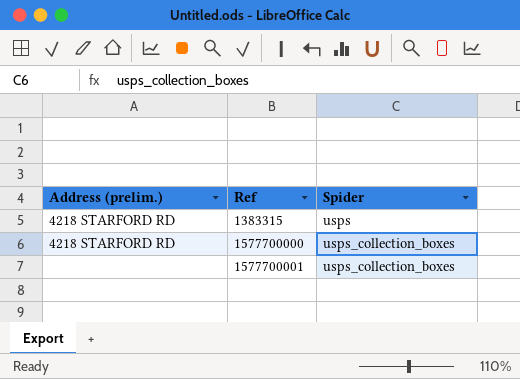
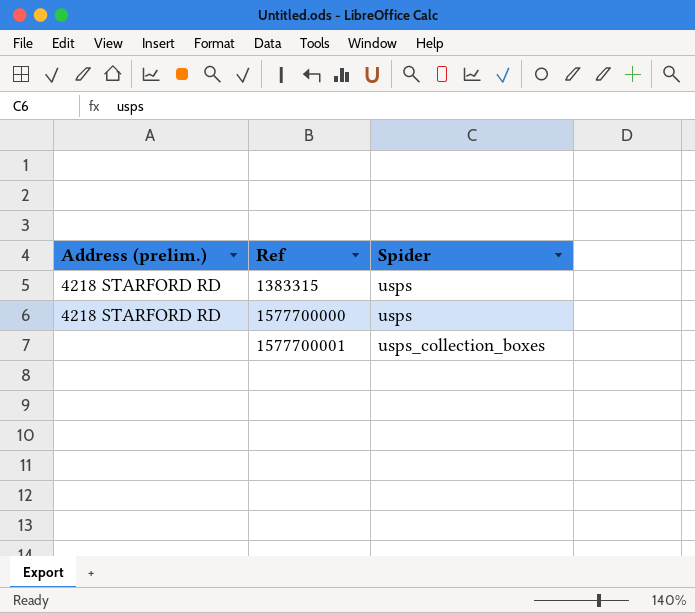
1577700000 | Spider: usps_collection_boxes -> usps

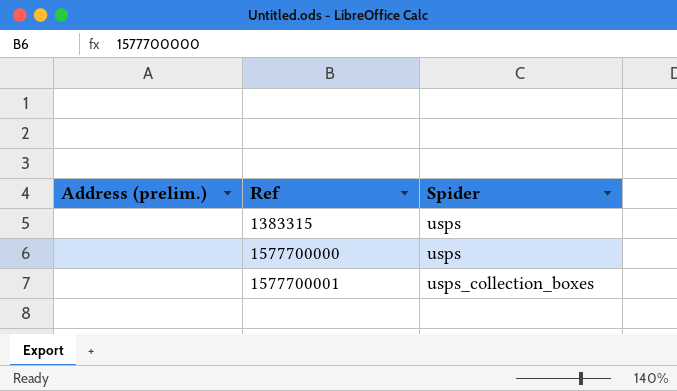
1383315 | Address (prelim.): 4218 STARFORD RD -> none
1577700000 | Address (prelim.): 4218 STARFORD RD -> none

